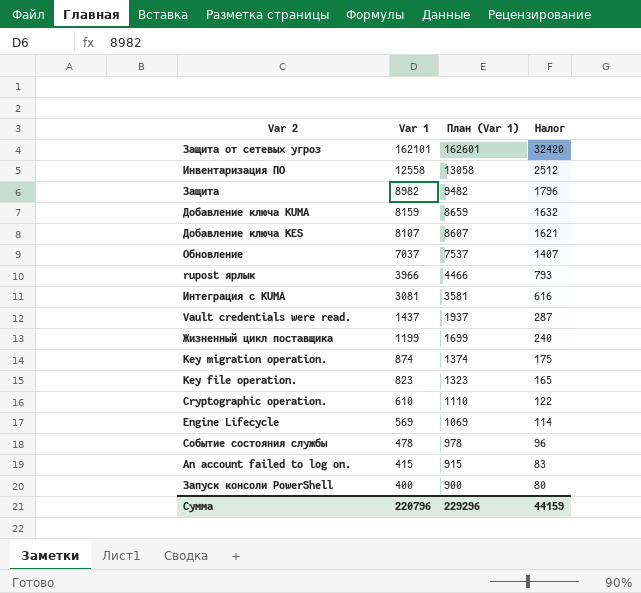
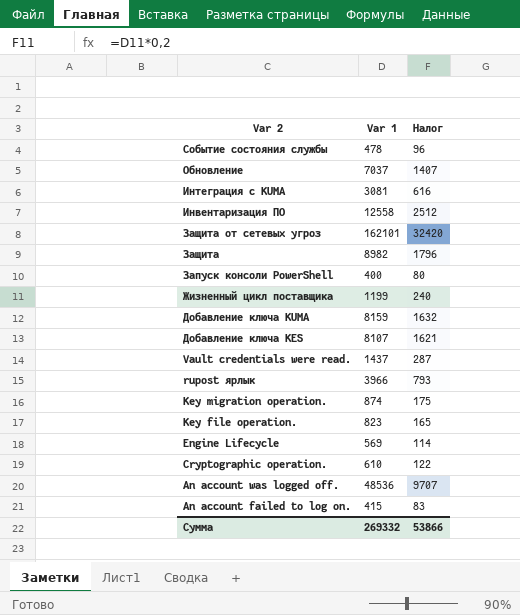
row order: Var 1 descending -> Var 2 descending
column План (Var 1) | formula: [Var 1] + 500 -> none
row An account was logged off.: none -> 48536 | 9707
Сумма | Var 1: 220796 -> 269332
Сумма | Налог: 44159 -> 53866

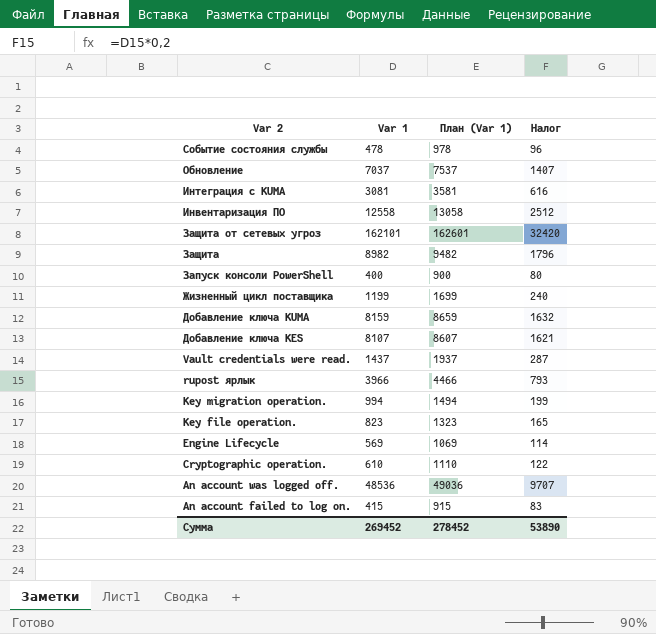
column План (Var 1) | formula: none -> [Var 1] + 500
Key migration operation. | Var 1: 874 -> 994
Key migration operation. | Налог: 175 -> 199
Сумма | Var 1: 269332 -> 269452
Сумма | Налог: 53866 -> 53890

